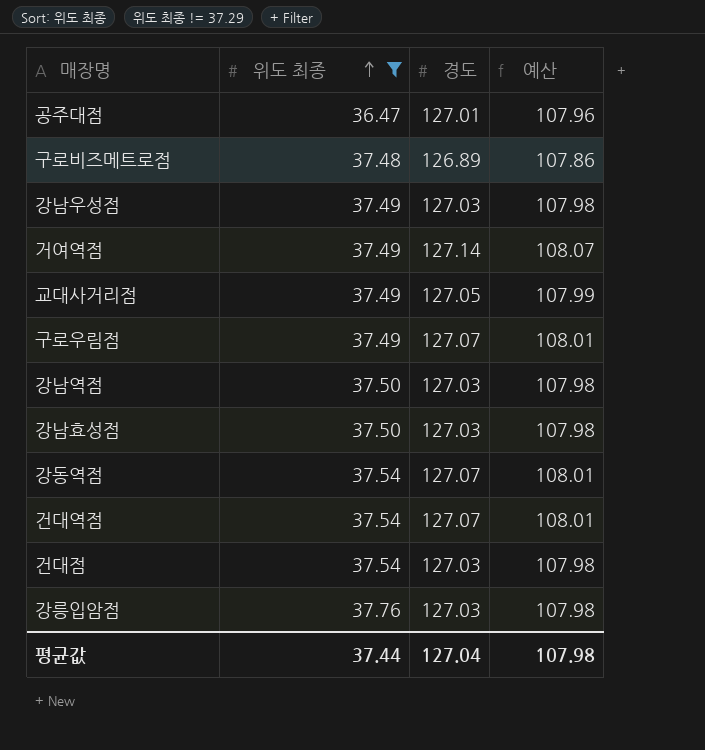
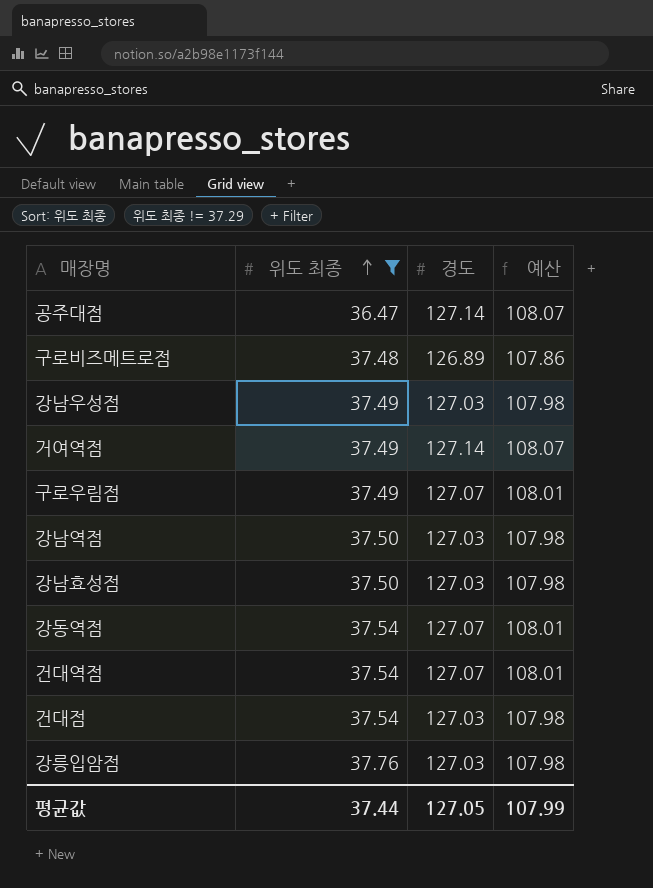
row 교대사거리점: 37.49 | 127.05 | 107.99 -> none
공주대점 | 경도: 127.01 -> 127.14
공주대점 | 예산: 107.96 -> 108.07
평균값 | 경도: 127.04 -> 127.05
평균값 | 예산: 107.98 -> 107.99

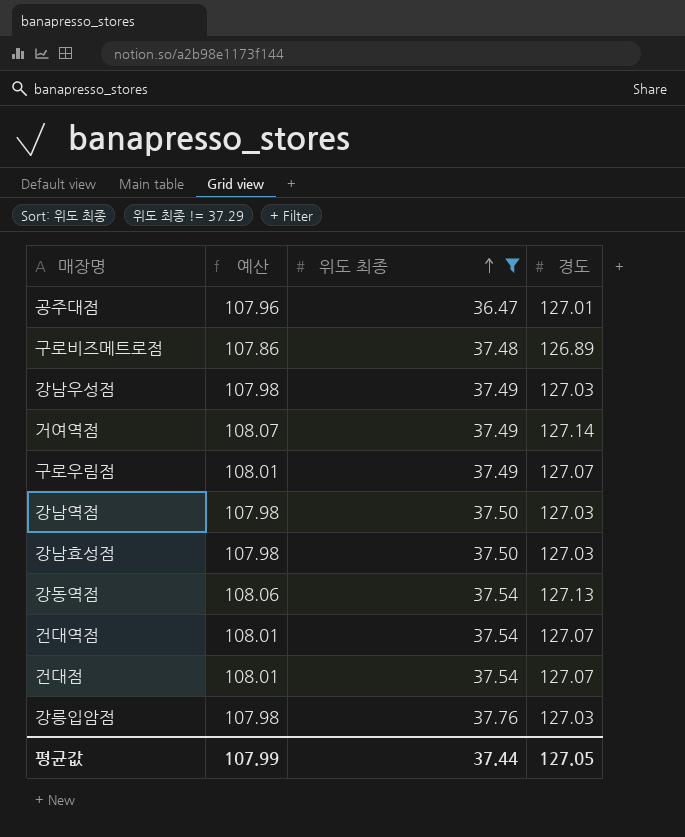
column 예산 | position: 4 -> 2
공주대점 | 예산: 108.07 -> 107.96
공주대점 | 경도: 127.14 -> 127.01
강동역점 | 예산: 108.01 -> 108.06
강동역점 | 경도: 127.07 -> 127.13
건대점 | 예산: 107.98 -> 108.01
건대점 | 경도: 127.03 -> 127.07

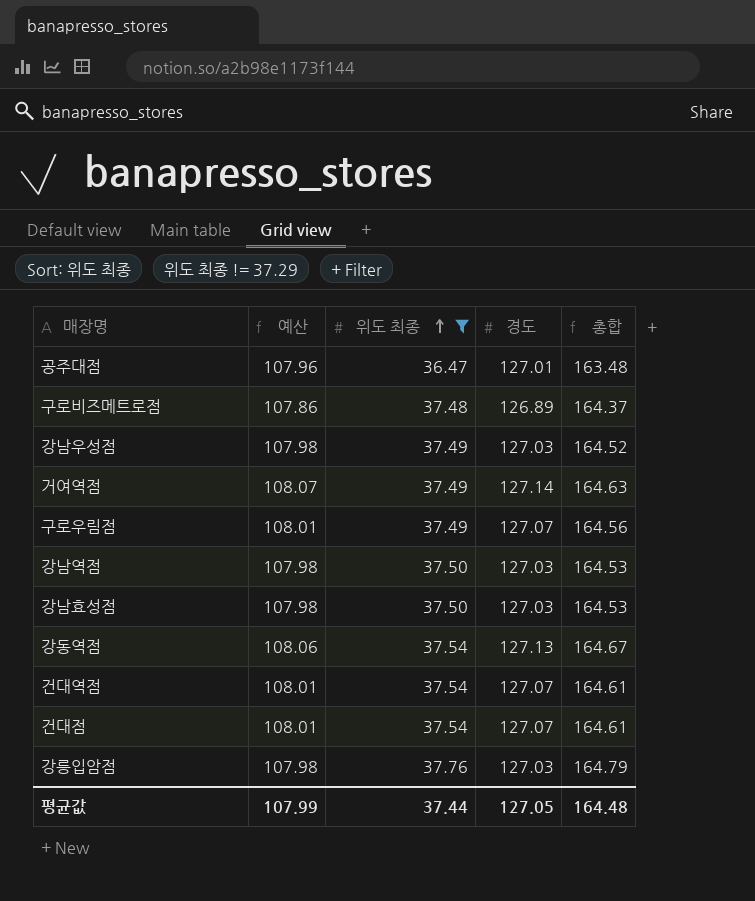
column 총합 | formula: none -> [위도 최종] + [경도]

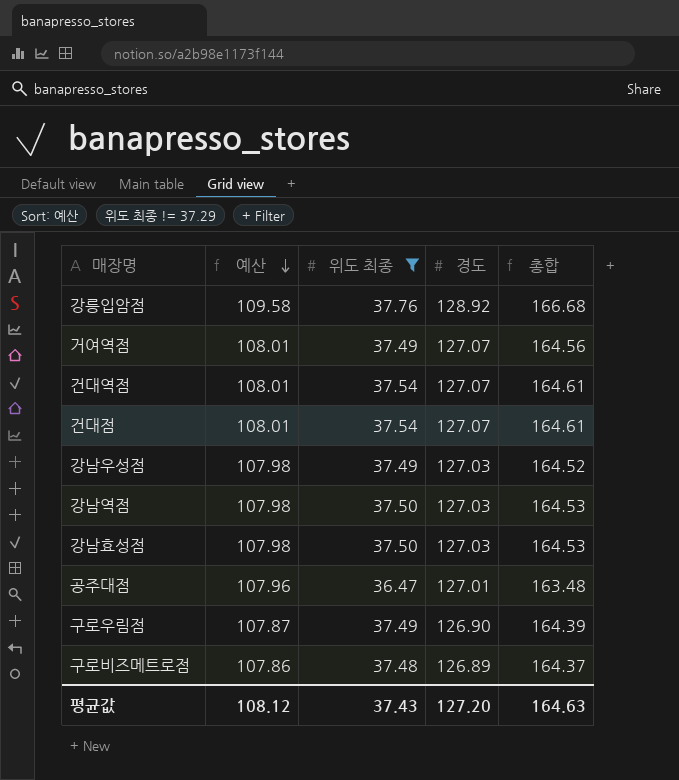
row order: 위도 최종 ascending -> 예산 descending
row 강동역점: 108.06 | 37.54 | 127.13 | 164.67 -> none
강릉입암점 | 예산: 107.98 -> 109.58
강릉입암점 | 경도: 127.03 -> 128.92
강릉입암점 | 총합: 164.79 -> 166.68
거여역점 | 예산: 108.07 -> 108.01
거여역점 | 경도: 127.14 -> 127.07
거여역점 | 총합: 164.63 -> 164.56
구로우림점 | 예산: 108.01 -> 107.87
구로우림점 | 경도: 127.07 -> 126.90
구로우림점 | 총합: 164.56 -> 164.39
평균값 | 예산: 107.99 -> 108.12
평균값 | 위도 최종: 37.44 -> 37.43
평균값 | 경도: 127.05 -> 127.20
평균값 | 총합: 164.48 -> 164.63

